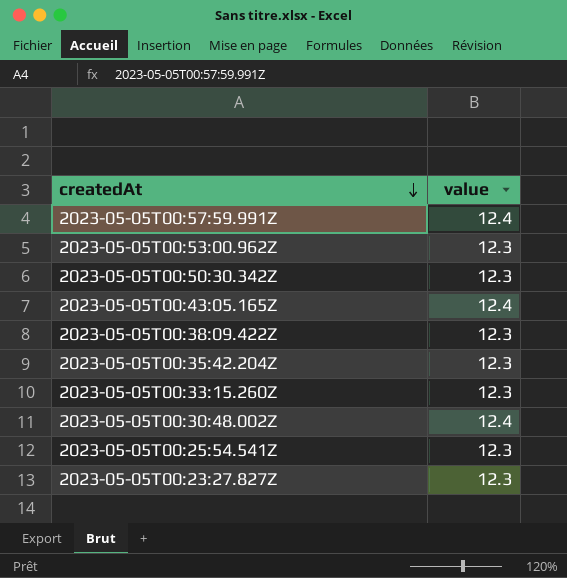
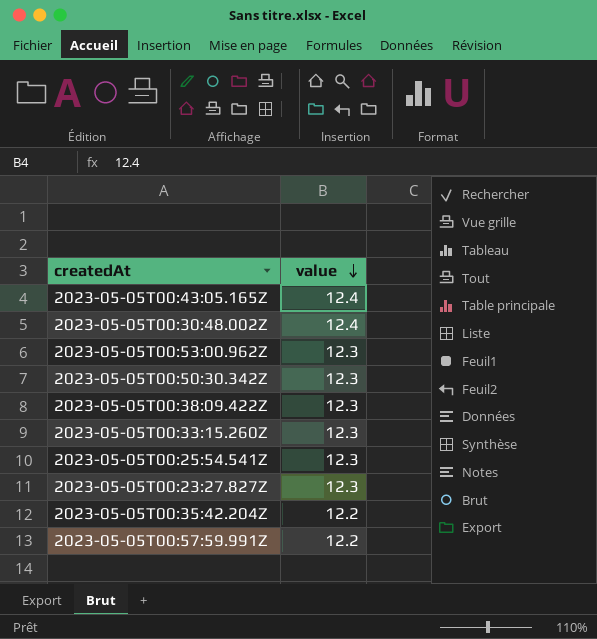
row order: createdAt descending -> value descending
2023-05-05T00:35:42.204Z | value: 12.3 -> 12.2
2023-05-05T00:57:59.991Z | value: 12.4 -> 12.2

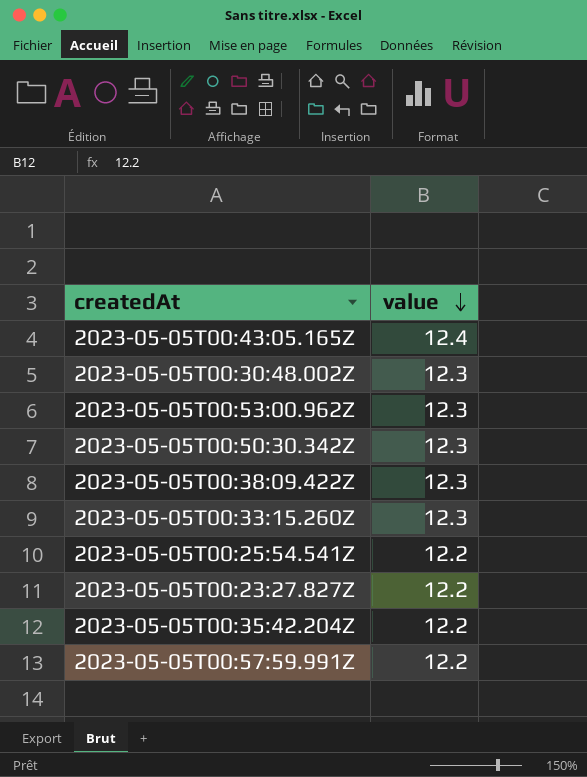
2023-05-05T00:30:48.002Z | value: 12.4 -> 12.3
2023-05-05T00:25:54.541Z | value: 12.3 -> 12.2
2023-05-05T00:23:27.827Z | value: 12.3 -> 12.2

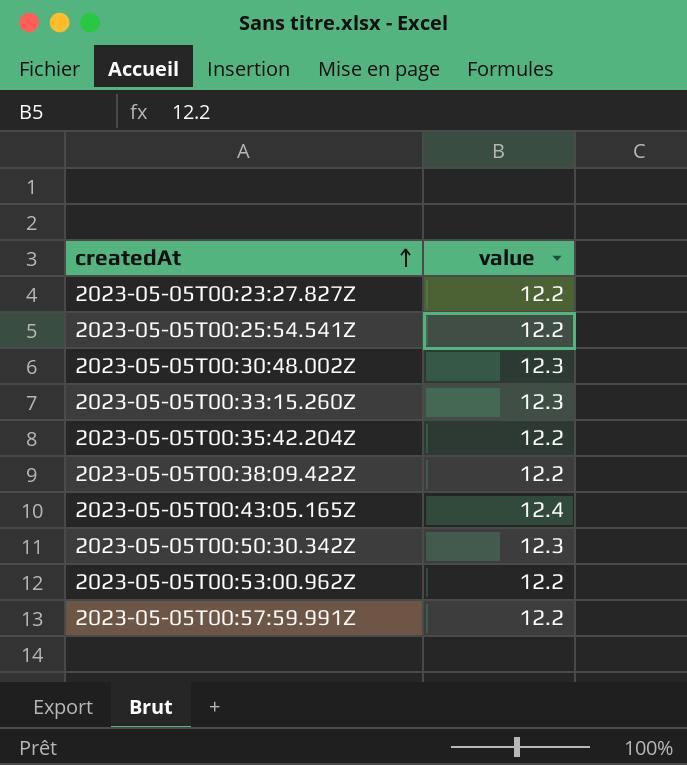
row order: value descending -> createdAt ascending
2023-05-05T00:38:09.422Z | value: 12.3 -> 12.2
2023-05-05T00:53:00.962Z | value: 12.3 -> 12.2

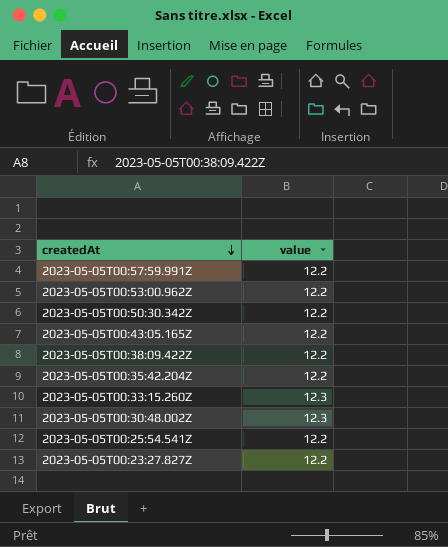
row order: createdAt ascending -> createdAt descending
2023-05-05T00:50:30.342Z | value: 12.3 -> 12.2
2023-05-05T00:43:05.165Z | value: 12.4 -> 12.2

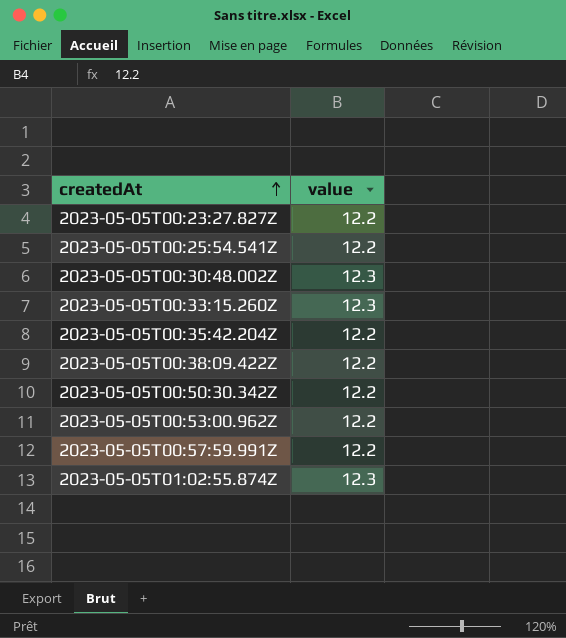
row order: createdAt descending -> createdAt ascending
row 2023-05-05T00:43:05.165Z: 12.2 -> none
row 2023-05-05T01:02:55.874Z: none -> 12.3

